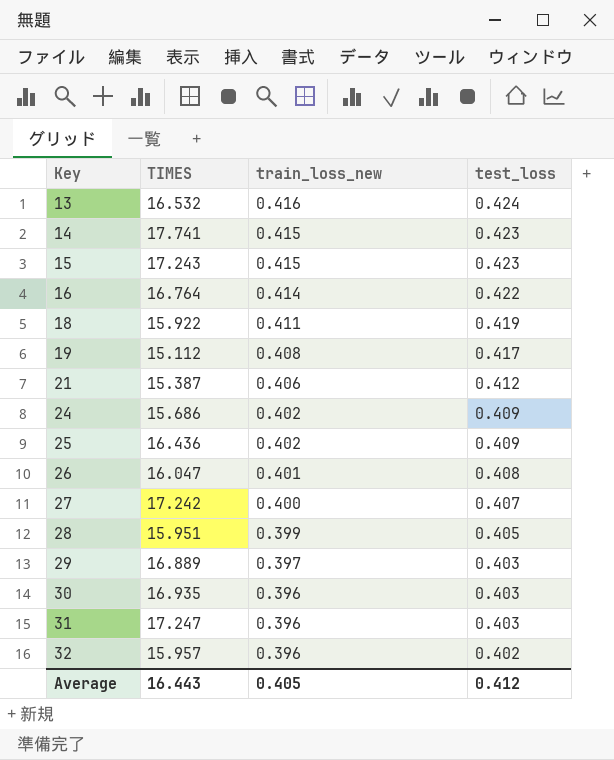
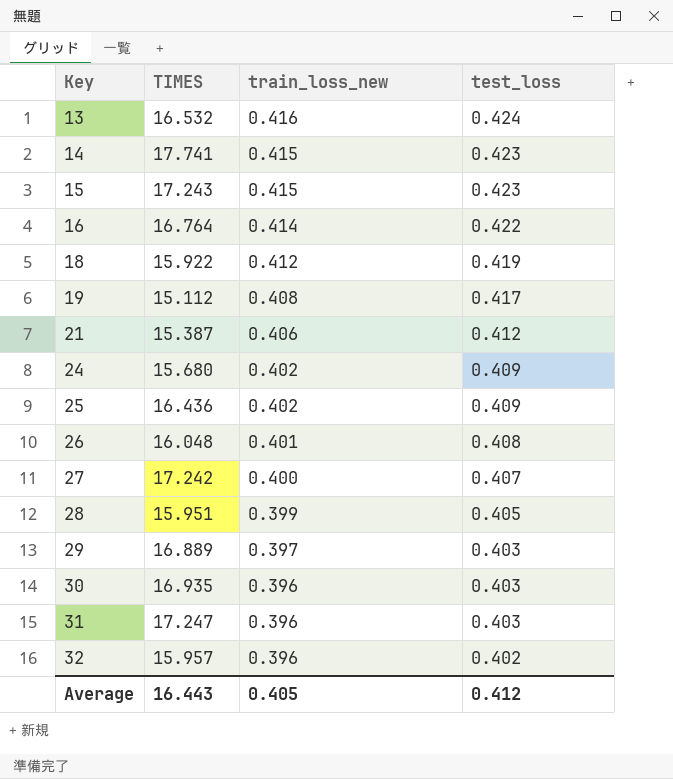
18 | train_loss_new: 0.411 -> 0.412
24 | TIMES: 15.686 -> 15.680
26 | TIMES: 16.047 -> 16.048

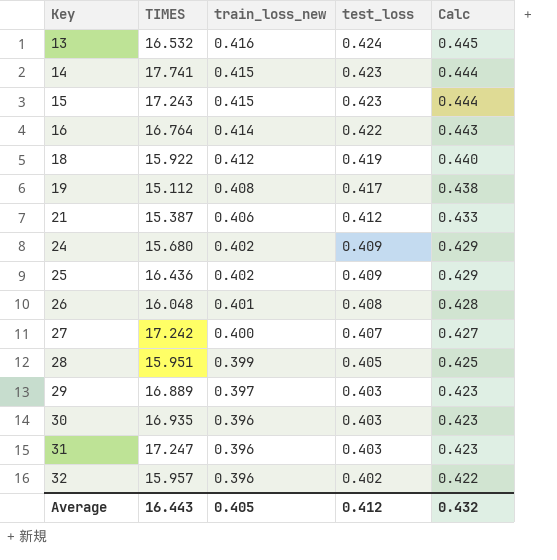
column Calc | formula: none -> [test_loss] * 1.05

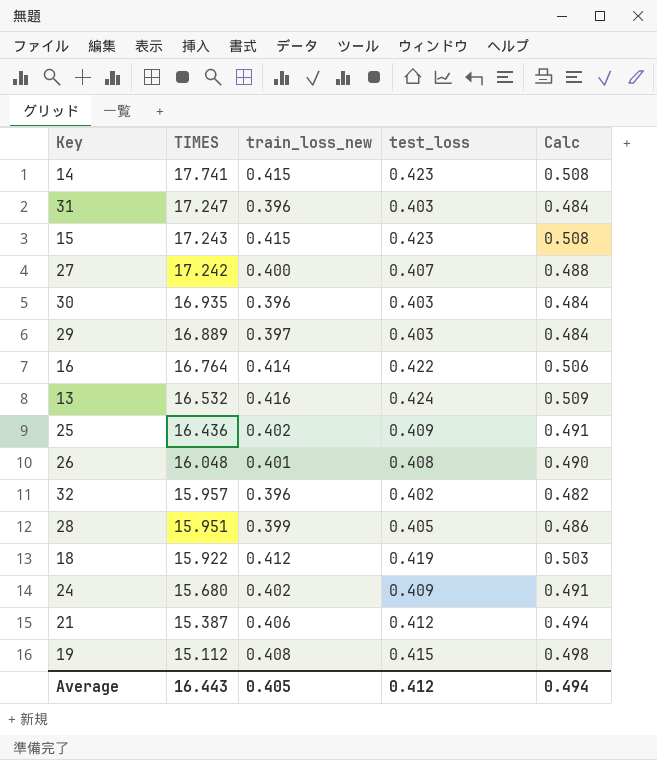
row order: Key ascending -> TIMES descending
column Calc | formula: [test_loss] * 1.05 -> [test_loss] * 1.2
19 | test_loss: 0.417 -> 0.415
Average | Calc: 0.432 -> 0.494

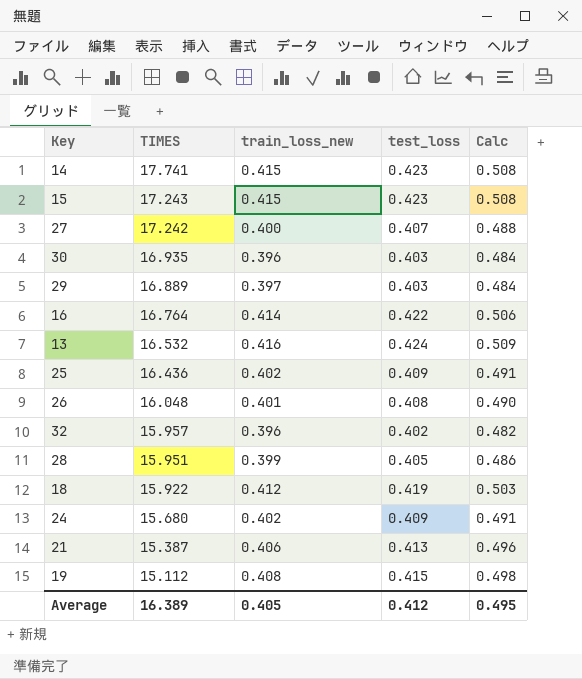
row 31: 17.247 | 0.396 | 0.403 | 0.484 -> none
21 | test_loss: 0.412 -> 0.413
21 | Calc: 0.494 -> 0.496
Average | TIMES: 16.443 -> 16.389
Average | Calc: 0.494 -> 0.495

